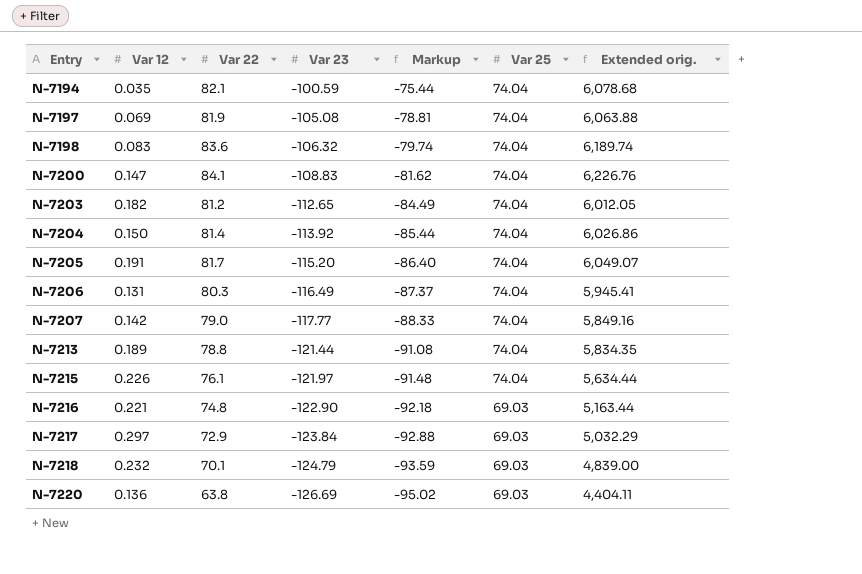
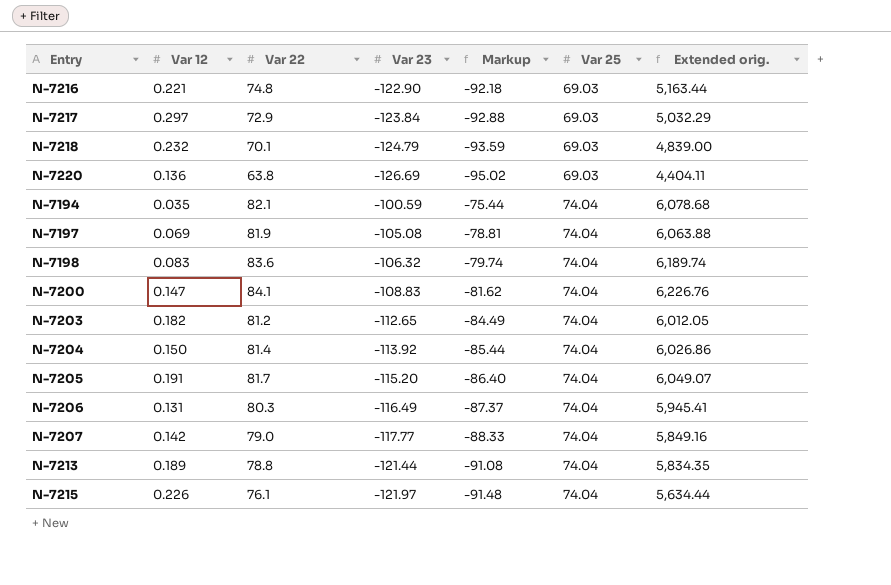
row order: Entry ascending -> Var 25 ascending

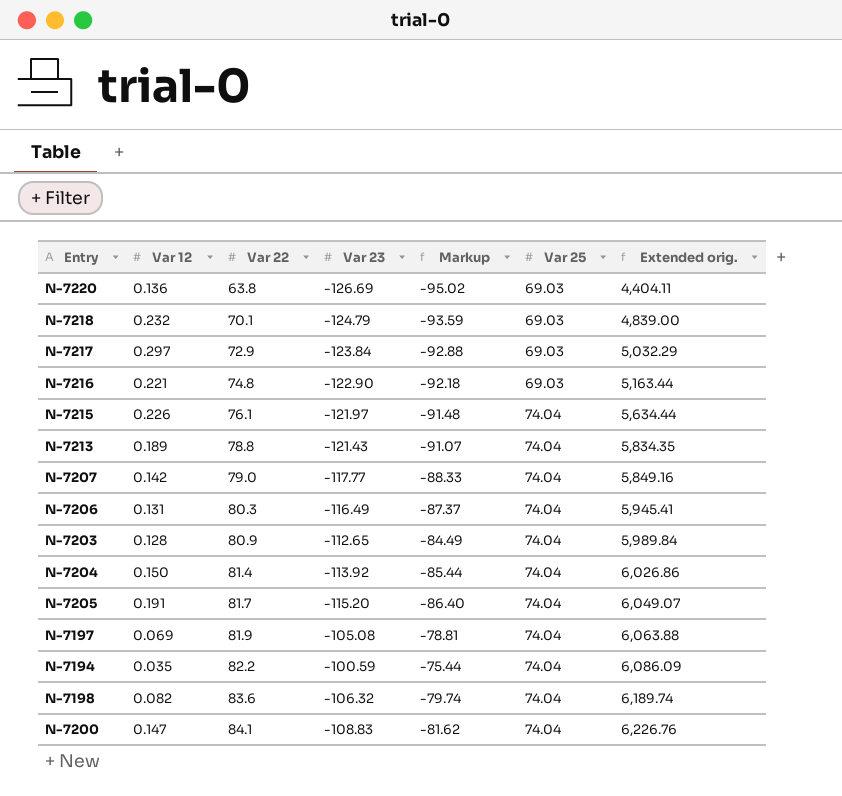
row order: Var 25 ascending -> Var 22 ascending
N-7213 | Var 23: -121.44 -> -121.43
N-7213 | Markup: -91.08 -> -91.07
N-7203 | Var 12: 0.182 -> 0.128
N-7203 | Var 22: 81.2 -> 80.9
N-7203 | Extended orig.: 6,012.05 -> 5,989.84
N-7194 | Var 22: 82.1 -> 82.2
N-7194 | Extended orig.: 6,078.68 -> 6,086.09
N-7198 | Var 12: 0.083 -> 0.082

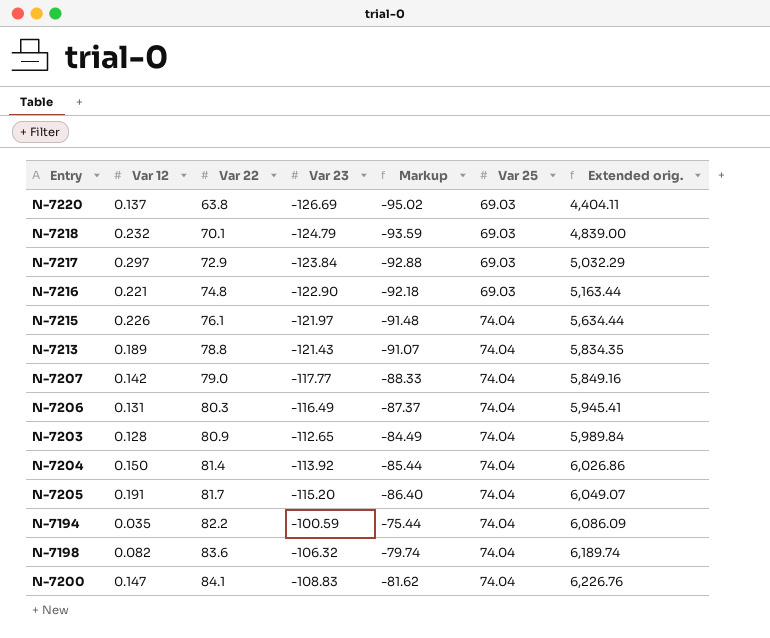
row N-7197: 0.069 | 81.9 | -105.08 | -78.81 | 74.04 | 6,063.88 -> none
N-7220 | Var 12: 0.136 -> 0.137

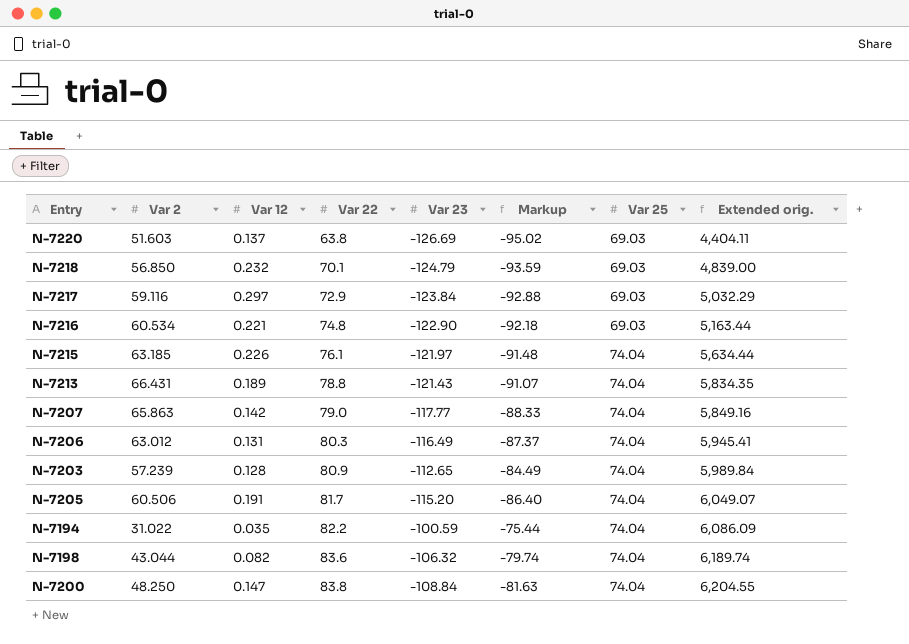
column Var 2 | position: none -> 2
row N-7204: 0.150 | 81.4 | -113.92 | -85.44 | 74.04 | 6,026.86 -> none
N-7200 | Var 22: 84.1 -> 83.8
N-7200 | Var 23: -108.83 -> -108.84
N-7200 | Markup: -81.62 -> -81.63
N-7200 | Extended orig.: 6,226.76 -> 6,204.55

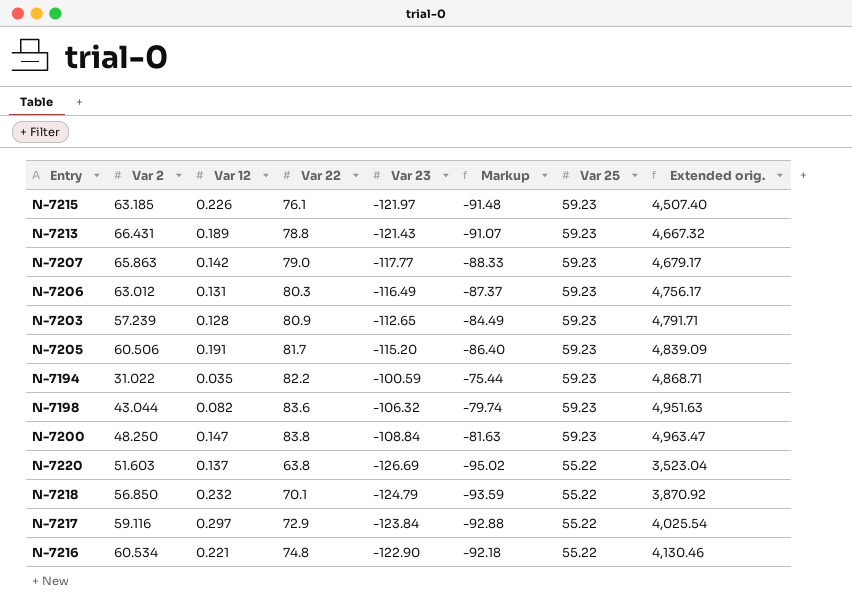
row order: Var 22 ascending -> Var 25 descending
N-7215 | Var 25: 74.04 -> 59.23
N-7215 | Extended orig.: 5,634.44 -> 4,507.40
N-7213 | Var 25: 74.04 -> 59.23
N-7213 | Extended orig.: 5,834.35 -> 4,667.32
N-7207 | Var 25: 74.04 -> 59.23
N-7207 | Extended orig.: 5,849.16 -> 4,679.17
N-7206 | Var 25: 74.04 -> 59.23
N-7206 | Extended orig.: 5,945.41 -> 4,756.17
N-7203 | Var 25: 74.04 -> 59.23
N-7203 | Extended orig.: 5,989.84 -> 4,791.71
N-7205 | Var 25: 74.04 -> 59.23
N-7205 | Extended orig.: 6,049.07 -> 4,839.09
N-7194 | Var 25: 74.04 -> 59.23
N-7194 | Extended orig.: 6,086.09 -> 4,868.71
N-7198 | Var 25: 74.04 -> 59.23
N-7198 | Extended orig.: 6,189.74 -> 4,951.63
N-7200 | Var 25: 74.04 -> 59.23
N-7200 | Extended orig.: 6,204.55 -> 4,963.47
N-7220 | Var 25: 69.03 -> 55.22
N-7220 | Extended orig.: 4,404.11 -> 3,523.04
N-7218 | Var 25: 69.03 -> 55.22
N-7218 | Extended orig.: 4,839.00 -> 3,870.92
N-7217 | Var 25: 69.03 -> 55.22
N-7217 | Extended orig.: 5,032.29 -> 4,025.54
N-7216 | Var 25: 69.03 -> 55.22
N-7216 | Extended orig.: 5,163.44 -> 4,130.46

